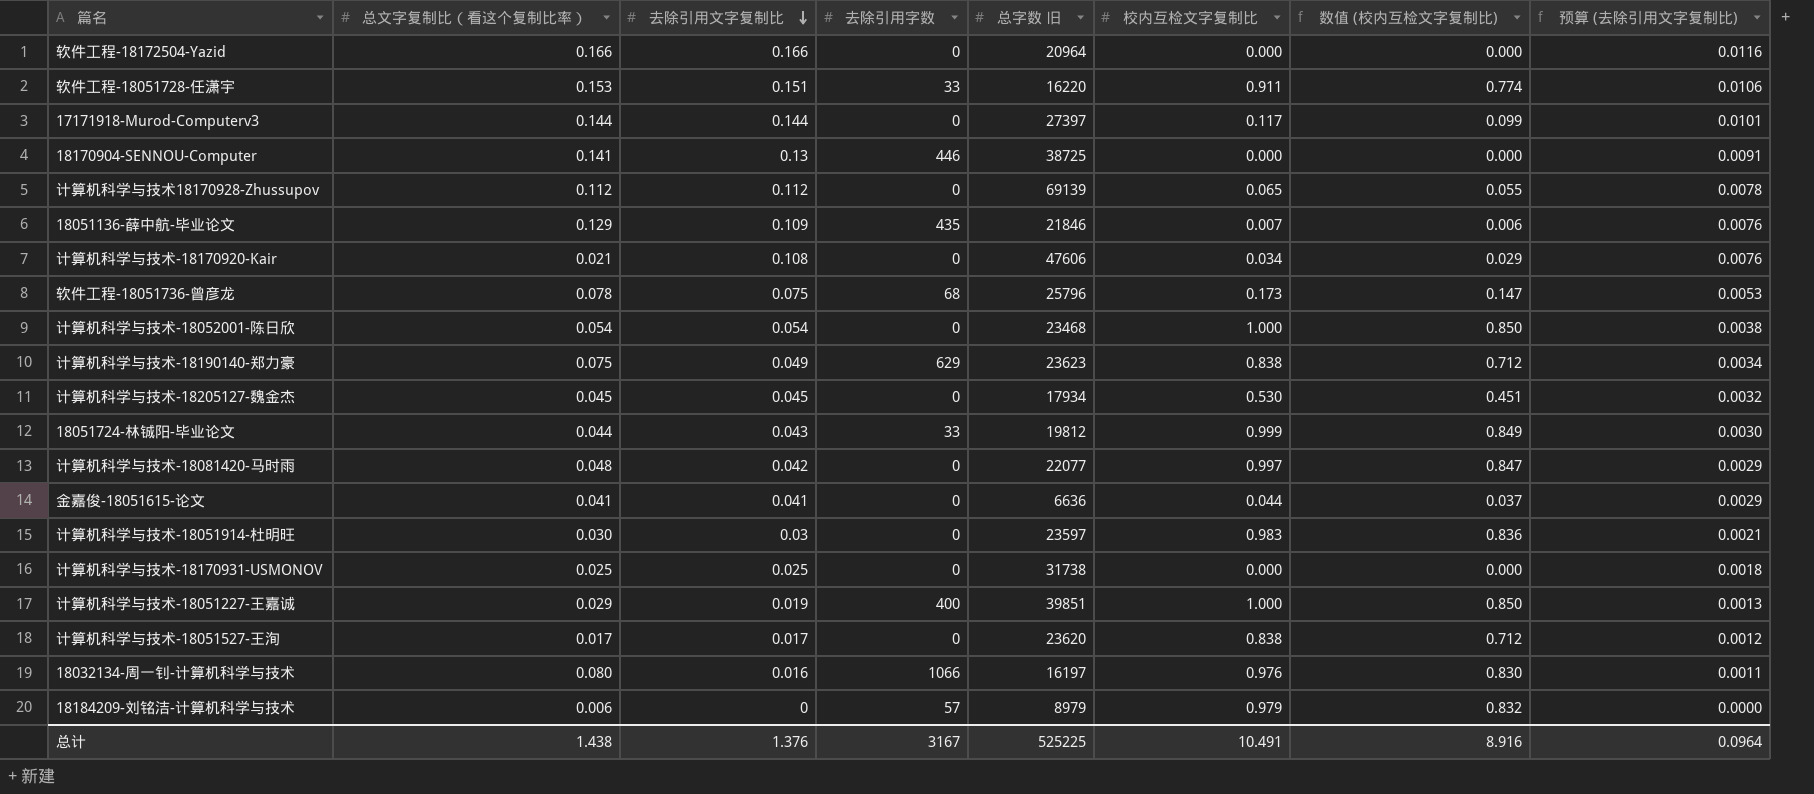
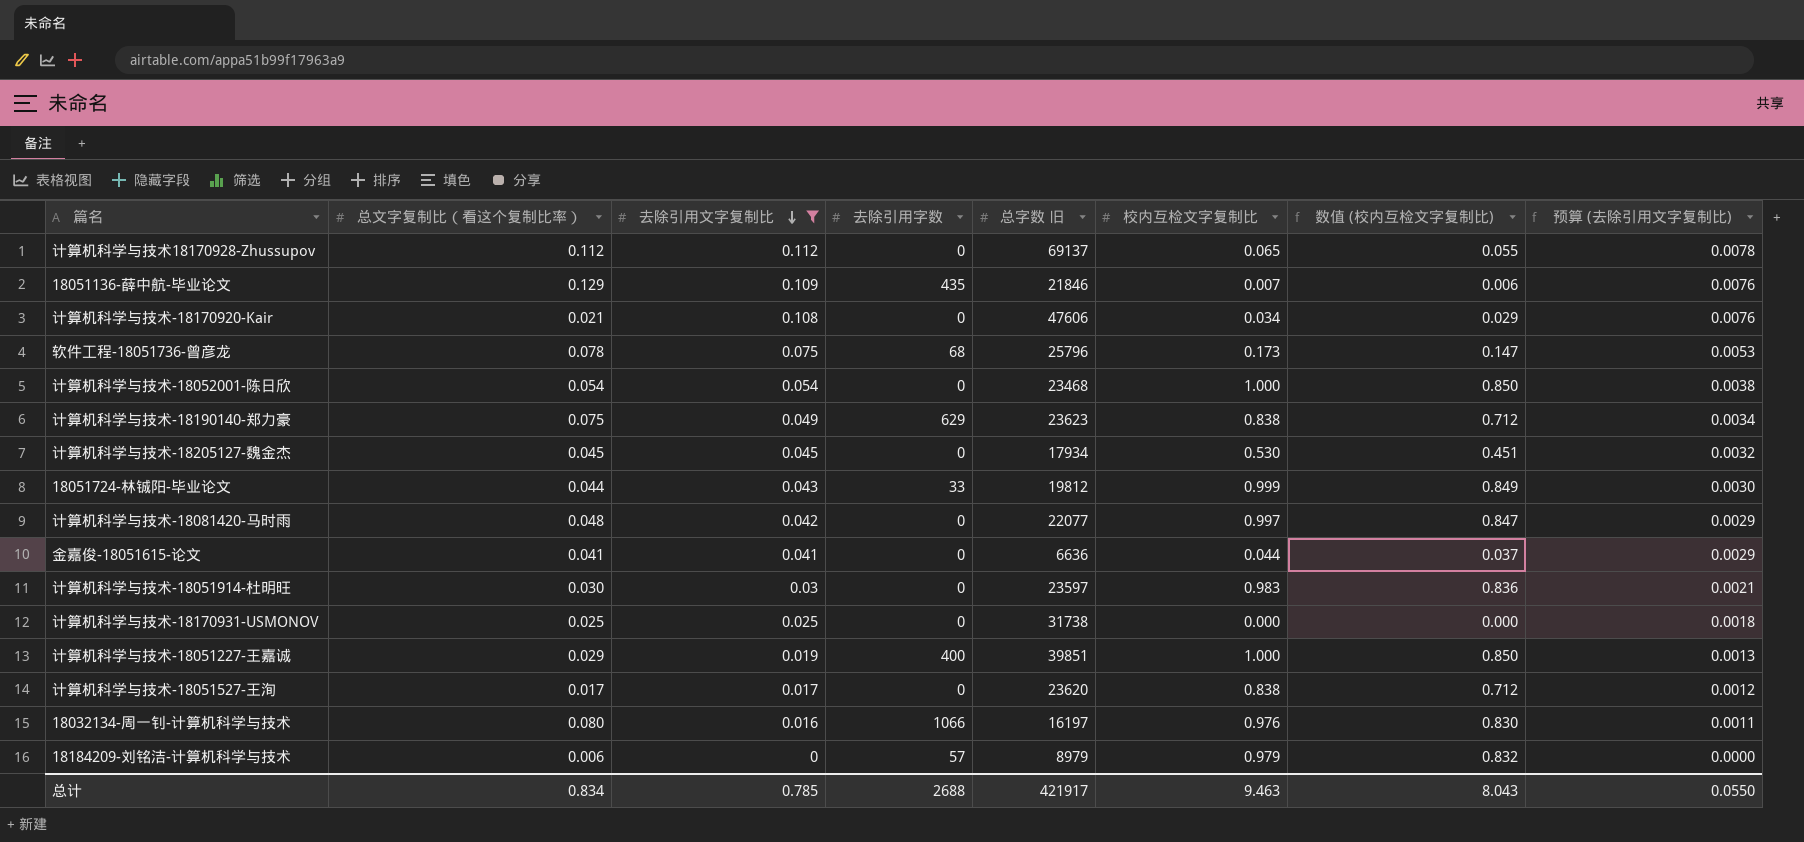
filter: none -> 去除引用文字复制比 <= 0.112
计算机科学与技术18170928-Zhussupov | 总字数 旧: 69139 -> 69137
总计 | 总文字复制比（看这个复制比率）: 1.438 -> 0.834
总计 | 去除引用文字复制比: 1.376 -> 0.785
总计 | 去除引用字数: 3167 -> 2688
总计 | 总字数 旧: 525225 -> 421917
总计 | 校内互检文字复制比: 10.491 -> 9.463
总计 | 数值 (校内互检文字复制比): 8.916 -> 8.043
总计 | 预算 (去除引用文字复制比): 0.0964 -> 0.0550

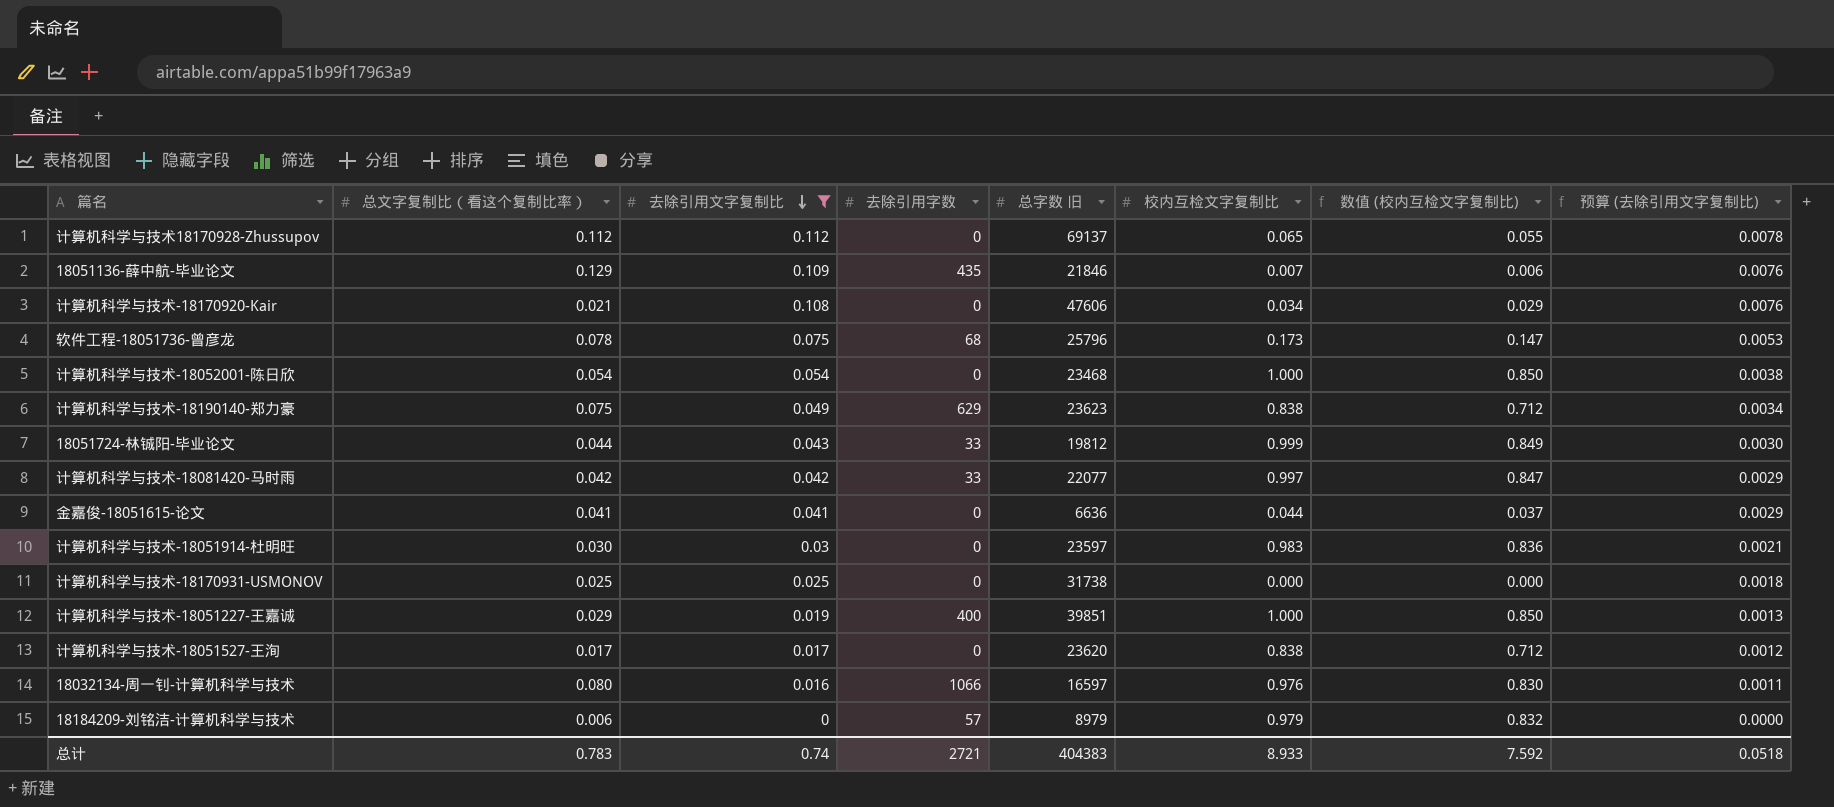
row 计算机科学与技术-18205127-魏金杰: 0.045 | 0.045 | 0 | 17934 | 0.530 | 0.451 | 0.0032 -> none
计算机科学与技术-18081420-马时雨 | 总文字复制比（看这个复制比率）: 0.048 -> 0.042
计算机科学与技术-18081420-马时雨 | 去除引用字数: 0 -> 33
18032134-周一钊-计算机科学与技术 | 总字数 旧: 16197 -> 16597
总计 | 总文字复制比（看这个复制比率）: 0.834 -> 0.783
总计 | 去除引用文字复制比: 0.785 -> 0.74
总计 | 去除引用字数: 2688 -> 2721
总计 | 总字数 旧: 421917 -> 404383
总计 | 校内互检文字复制比: 9.463 -> 8.933
总计 | 数值 (校内互检文字复制比): 8.043 -> 7.592
总计 | 预算 (去除引用文字复制比): 0.0550 -> 0.0518

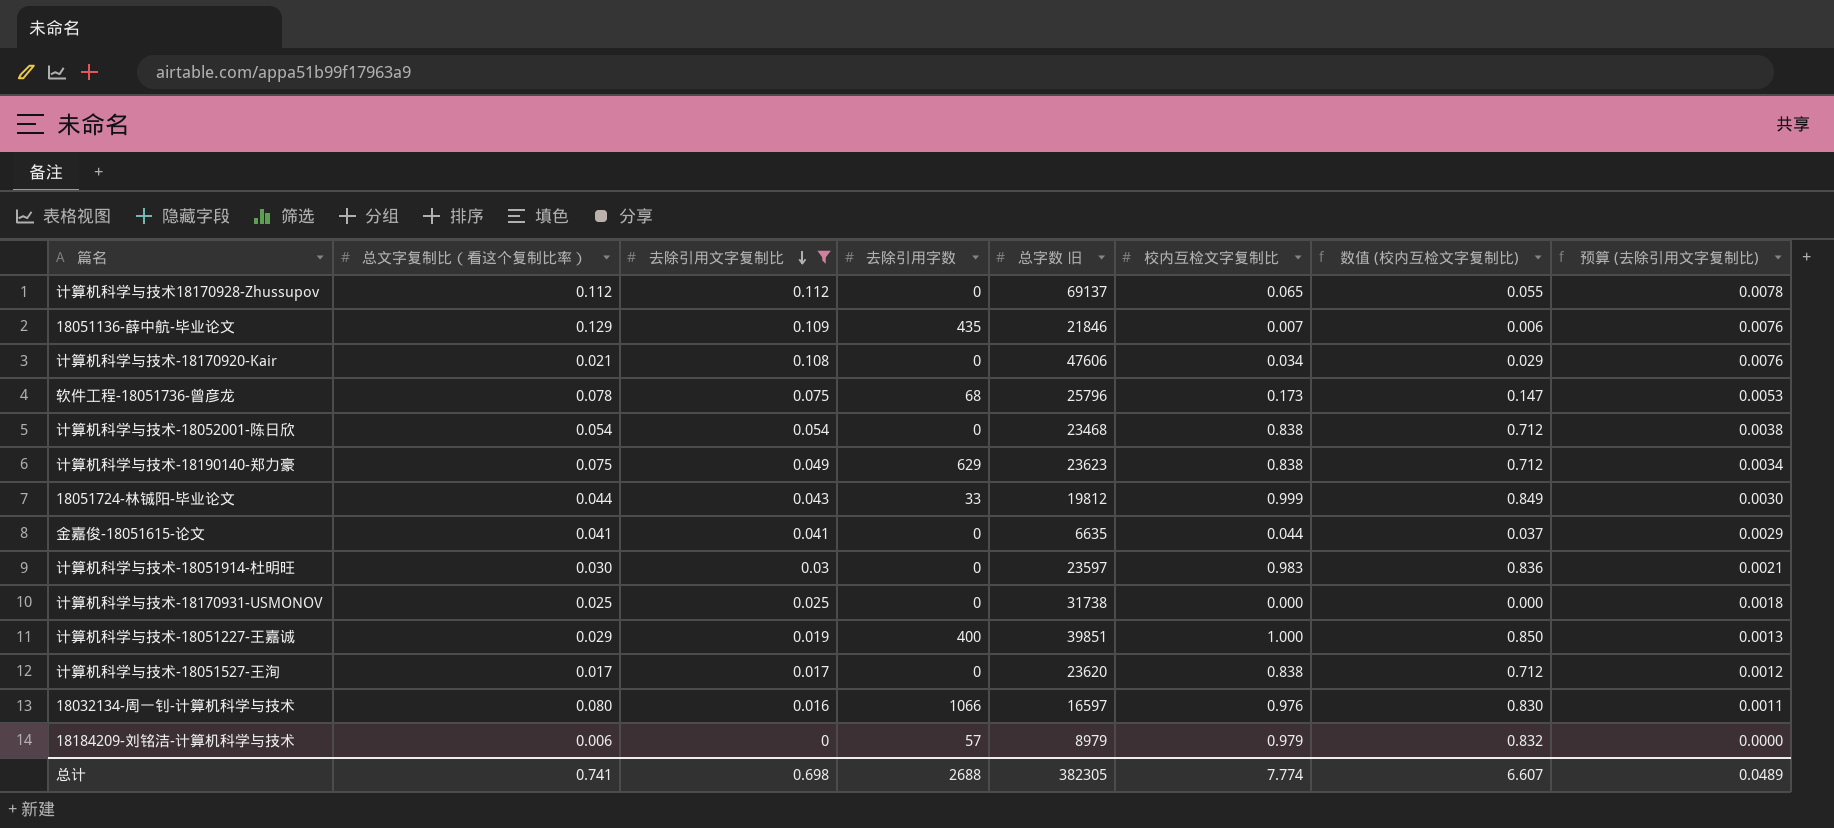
row 计算机科学与技术-18081420-马时雨: 0.042 | 0.042 | 33 | 22077 | 0.997 | 0.847 | 0.0029 -> none
计算机科学与技术-18052001-陈日欣 | 校内互检文字复制比: 1.000 -> 0.838
计算机科学与技术-18052001-陈日欣 | 数值 (校内互检文字复制比): 0.850 -> 0.712
金嘉俊-18051615-论文 | 总字数 旧: 6636 -> 6635
总计 | 总文字复制比（看这个复制比率）: 0.783 -> 0.741
总计 | 去除引用文字复制比: 0.74 -> 0.698
总计 | 去除引用字数: 2721 -> 2688
总计 | 总字数 旧: 404383 -> 382305
总计 | 校内互检文字复制比: 8.933 -> 7.774
总计 | 数值 (校内互检文字复制比): 7.592 -> 6.607
总计 | 预算 (去除引用文字复制比): 0.0518 -> 0.0489

